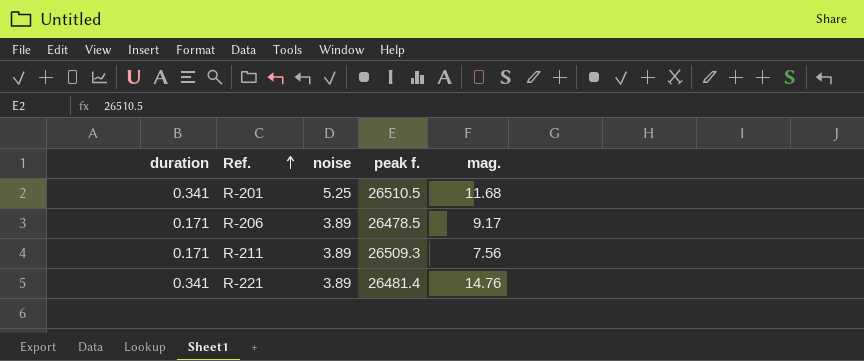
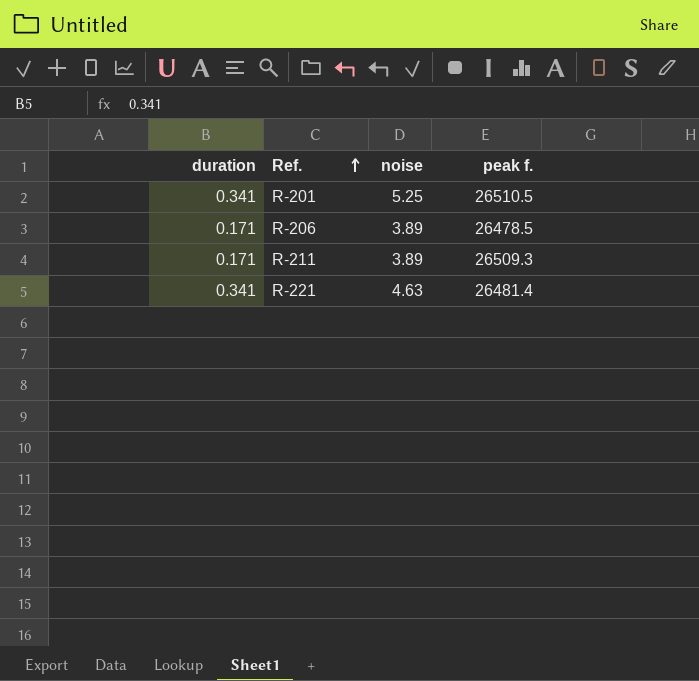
column mag. | position: 5 -> none
R-221 | noise: 3.89 -> 4.63

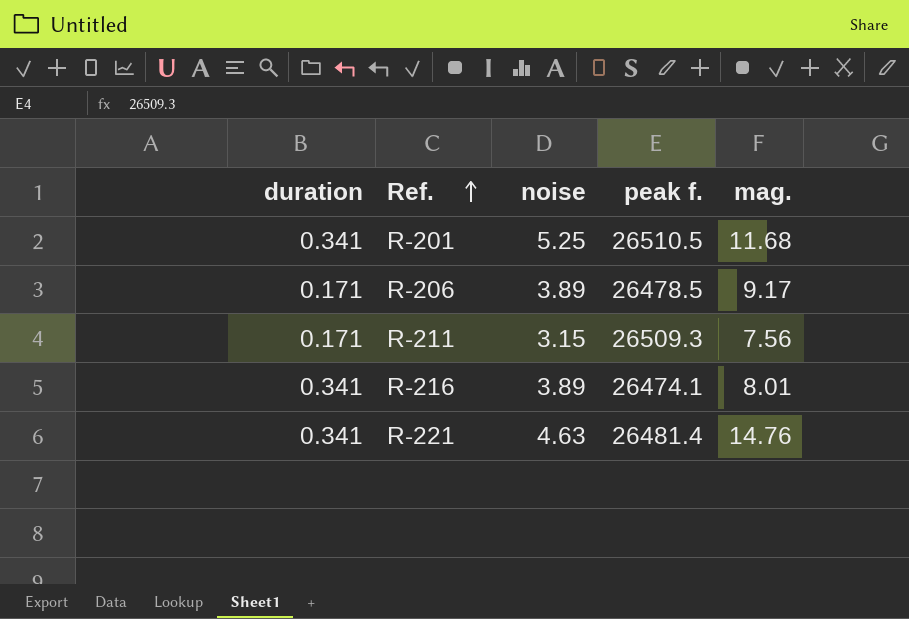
column mag. | position: none -> 5
R-211 | noise: 3.89 -> 3.15
row R-216: none -> 0.341 | 3.89 | 26474.1 | 8.01

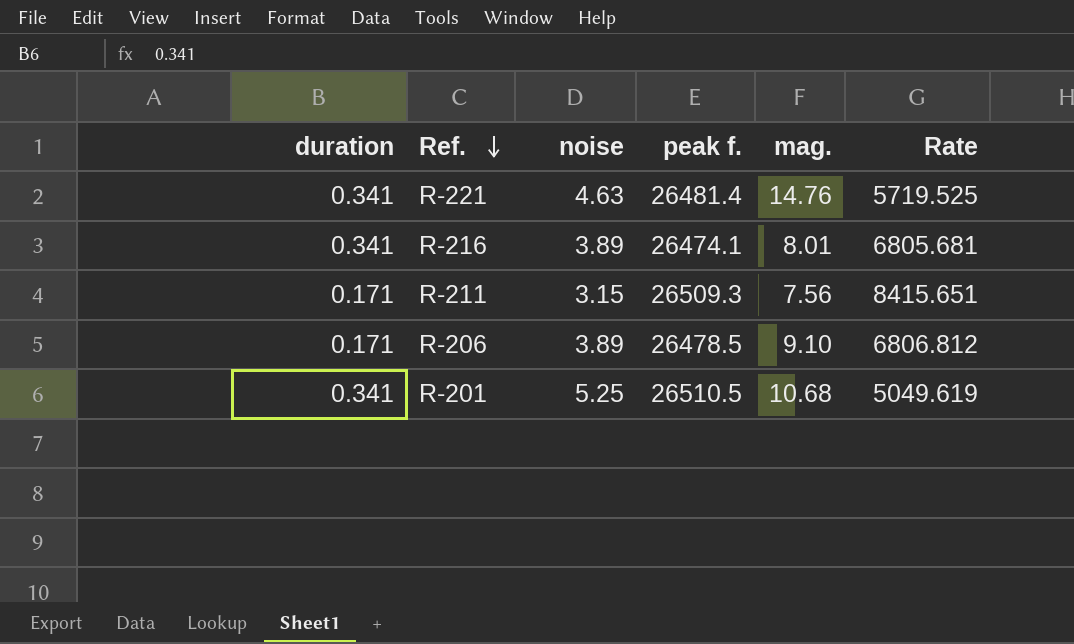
row order: Ref. ascending -> Ref. descending
column Rate | formula: none -> [peak f.] / [noise]
R-206 | mag.: 9.17 -> 9.10
R-201 | mag.: 11.68 -> 10.68

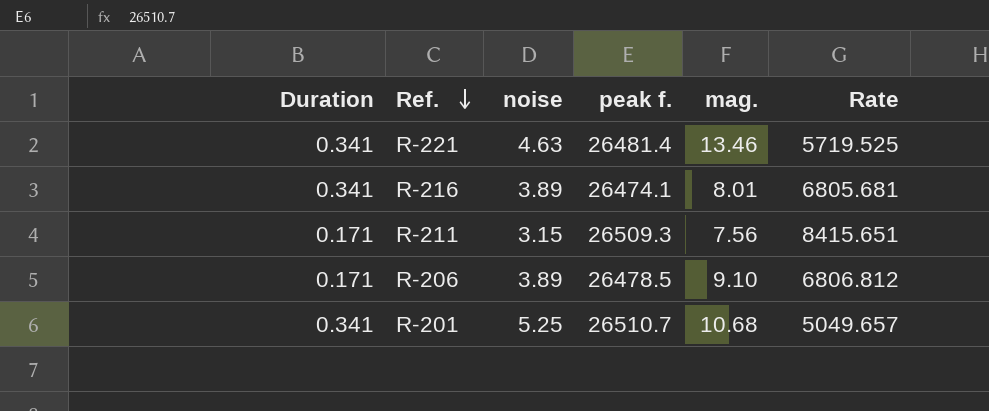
column name: duration -> Duration
R-221 | mag.: 14.76 -> 13.46
R-201 | peak f.: 26510.5 -> 26510.7
R-201 | Rate: 5049.619 -> 5049.657

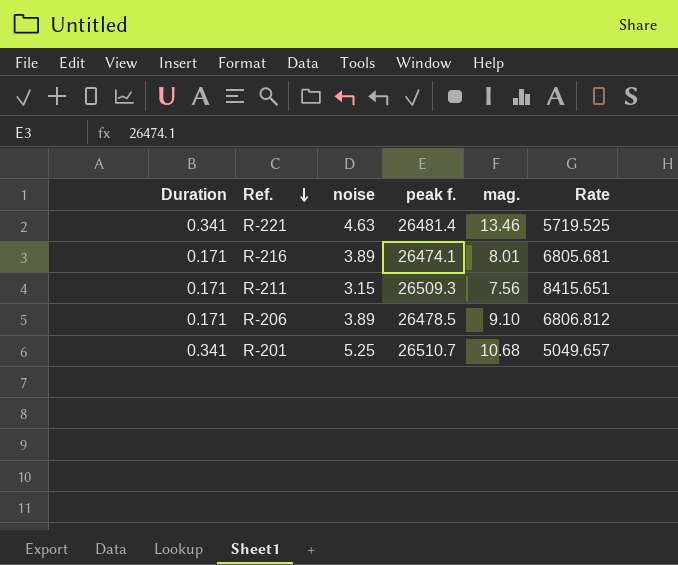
R-216 | Duration: 0.341 -> 0.171

